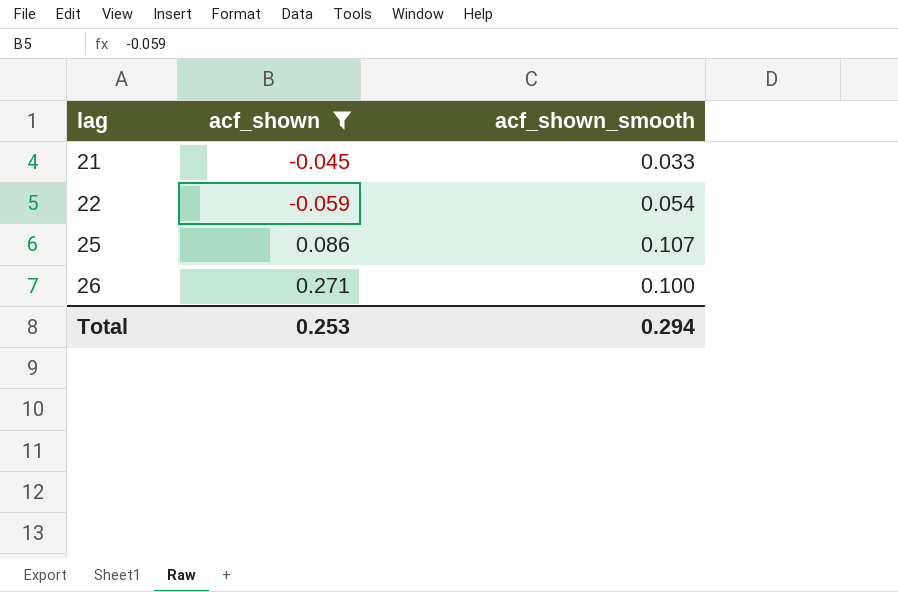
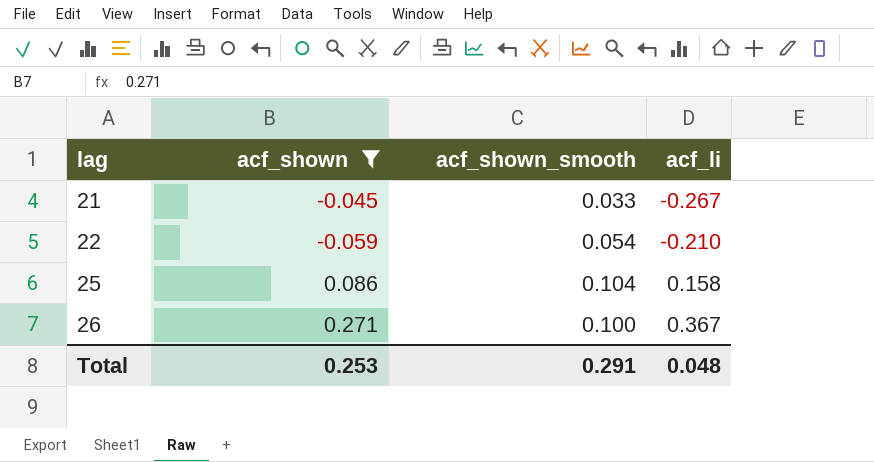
column acf_li | position: none -> 4
25 | acf_shown_smooth: 0.107 -> 0.104
Total | acf_shown_smooth: 0.294 -> 0.291

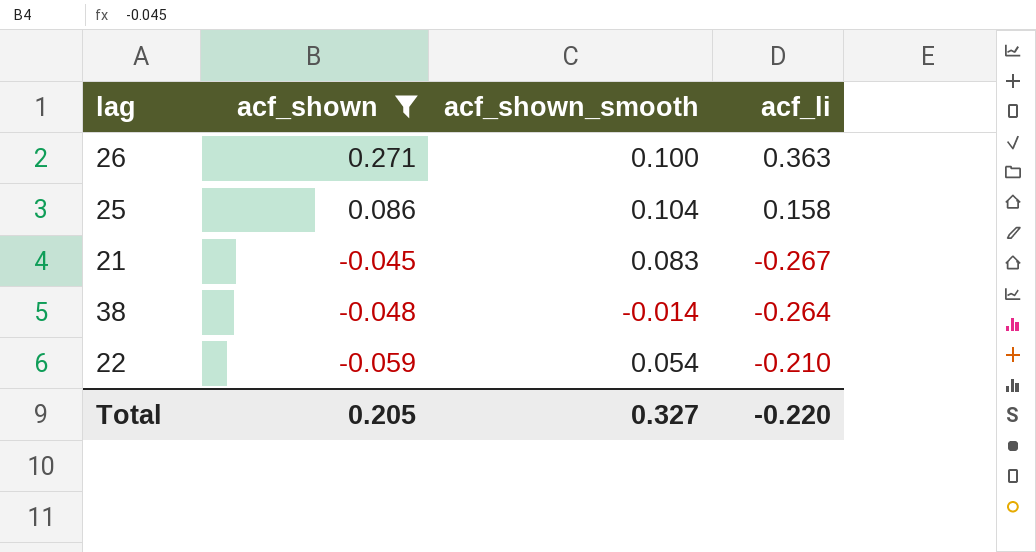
row order: lag ascending -> acf_shown descending
26 | acf_li: 0.367 -> 0.363
21 | acf_shown_smooth: 0.033 -> 0.083
row 38: none -> -0.048 | -0.014 | -0.264
Total | acf_shown: 0.253 -> 0.205
Total | acf_shown_smooth: 0.291 -> 0.327
Total | acf_li: 0.048 -> -0.220

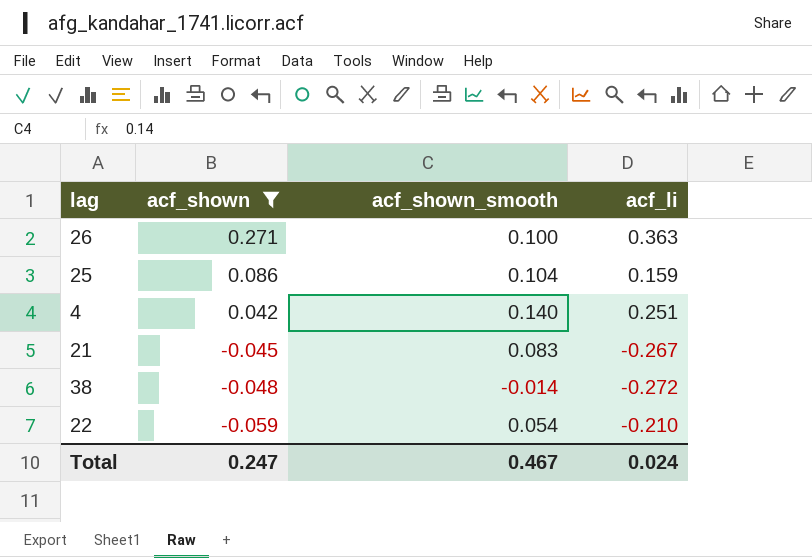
25 | acf_li: 0.158 -> 0.159
row 4: none -> 0.042 | 0.140 | 0.251
38 | acf_li: -0.264 -> -0.272
Total | acf_shown: 0.205 -> 0.247
Total | acf_shown_smooth: 0.327 -> 0.467
Total | acf_li: -0.220 -> 0.024

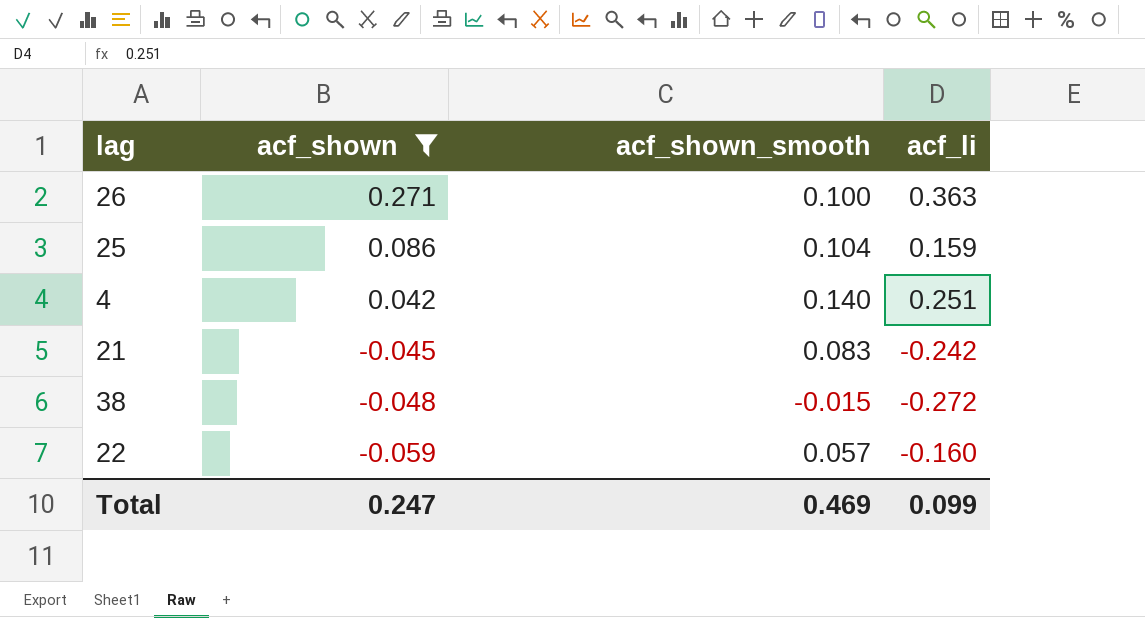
21 | acf_li: -0.267 -> -0.242
38 | acf_shown_smooth: -0.014 -> -0.015
22 | acf_shown_smooth: 0.054 -> 0.057
22 | acf_li: -0.210 -> -0.160
Total | acf_shown_smooth: 0.467 -> 0.469
Total | acf_li: 0.024 -> 0.099

